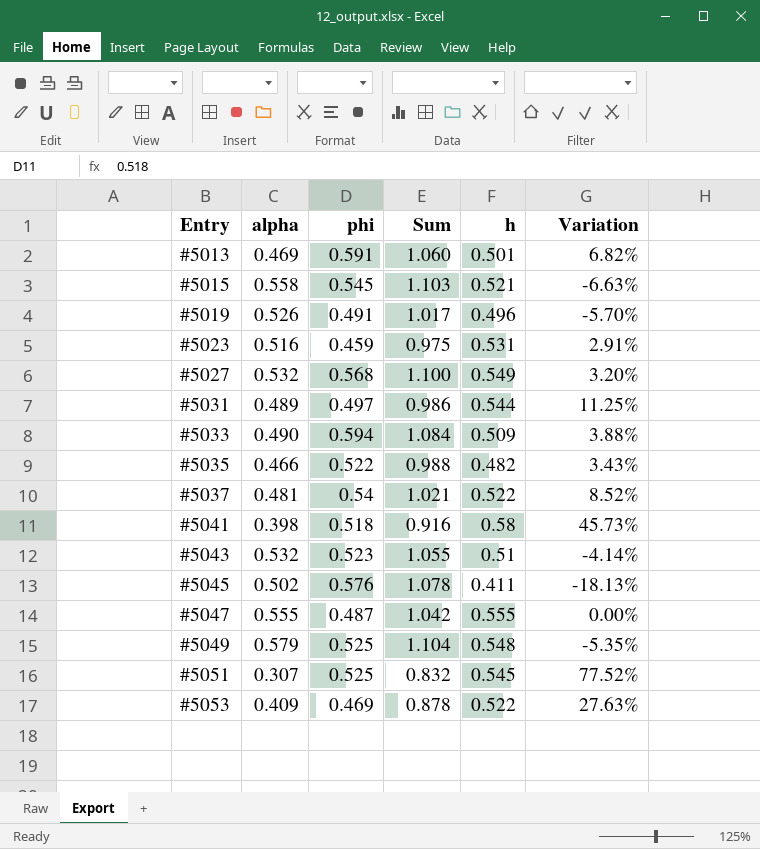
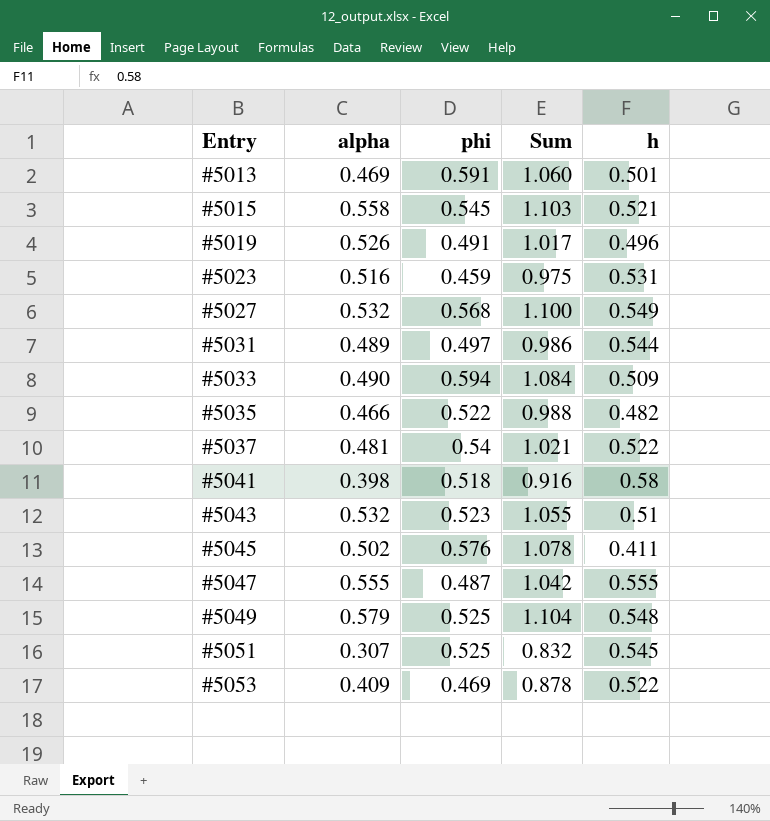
column Variation | formula: ([h] - [alpha]) / [alpha] -> none

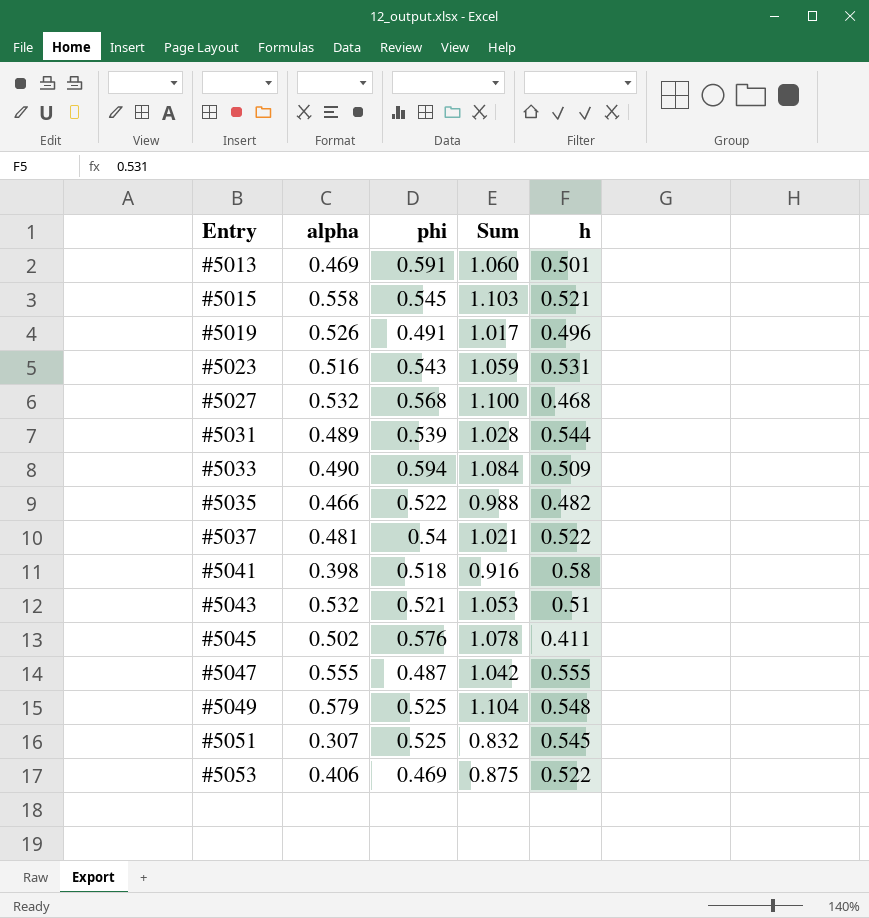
#5023 | phi: 0.459 -> 0.543
#5023 | Sum: 0.975 -> 1.059
#5027 | h: 0.549 -> 0.468
#5031 | phi: 0.497 -> 0.539
#5031 | Sum: 0.986 -> 1.028
#5043 | phi: 0.523 -> 0.521
#5043 | Sum: 1.055 -> 1.053
#5053 | alpha: 0.409 -> 0.406
#5053 | Sum: 0.878 -> 0.875

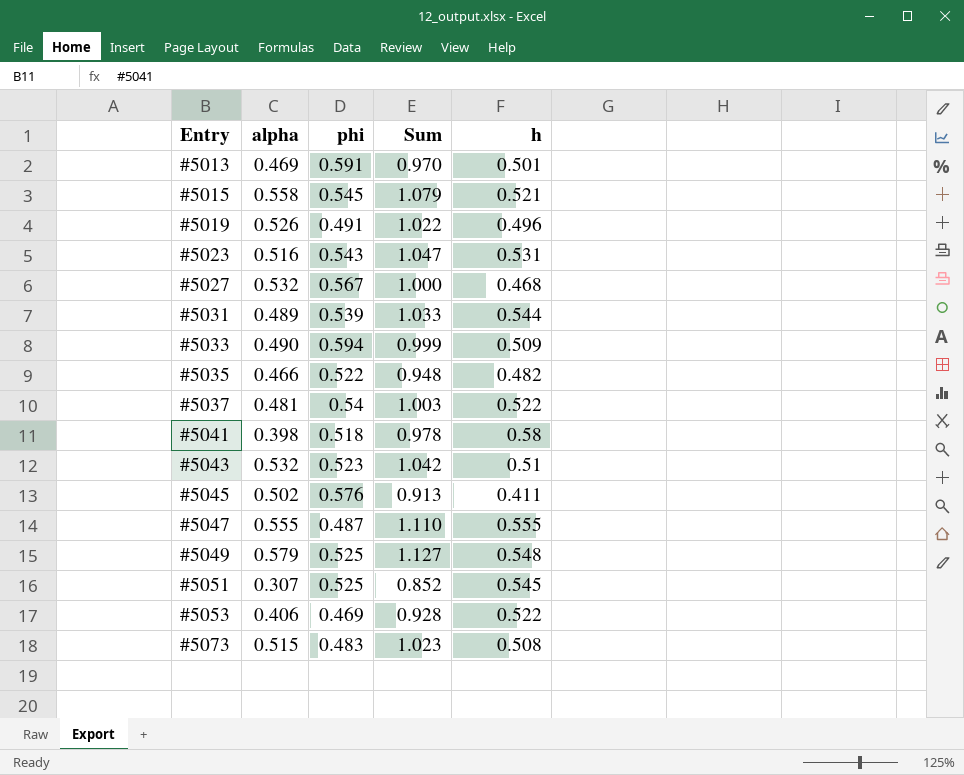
column Sum | formula: [alpha] + [phi] -> [alpha] + [h]
#5027 | phi: 0.568 -> 0.567
#5043 | phi: 0.521 -> 0.523
row #5073: none -> 0.515 | 0.483 | 1.023 | 0.508

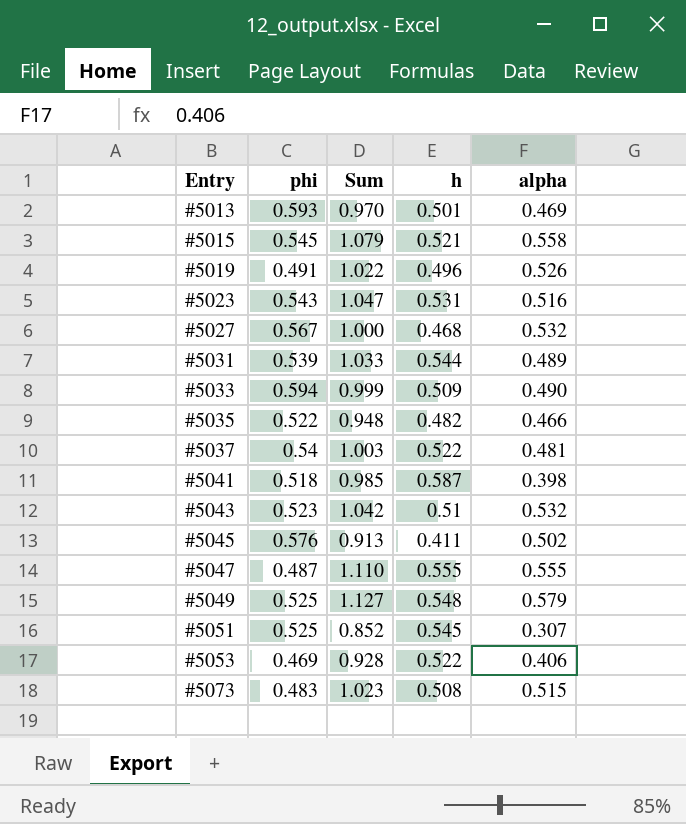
column alpha | position: 2 -> 5
#5013 | phi: 0.591 -> 0.593
#5041 | Sum: 0.978 -> 0.985
#5041 | h: 0.58 -> 0.587

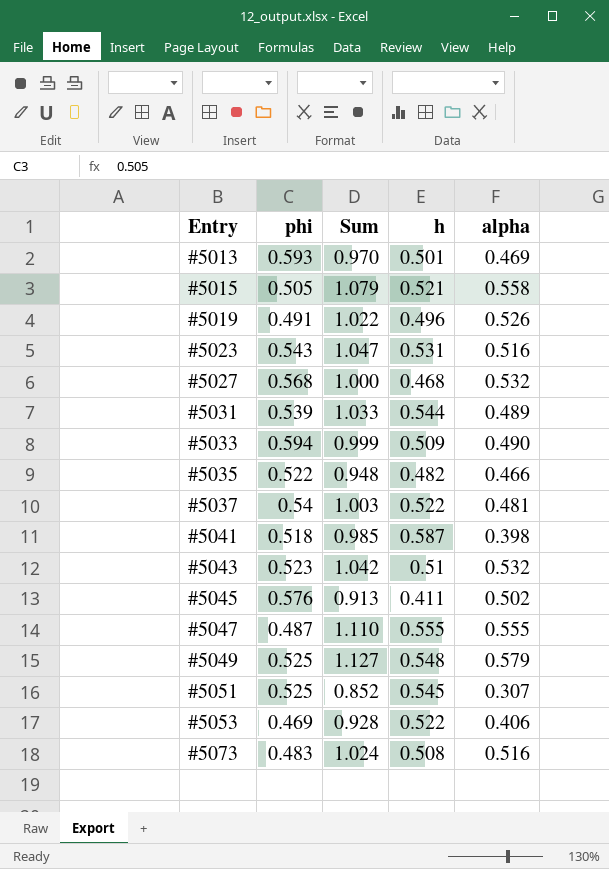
#5015 | phi: 0.545 -> 0.505
#5027 | phi: 0.567 -> 0.568
#5073 | Sum: 1.023 -> 1.024
#5073 | alpha: 0.515 -> 0.516

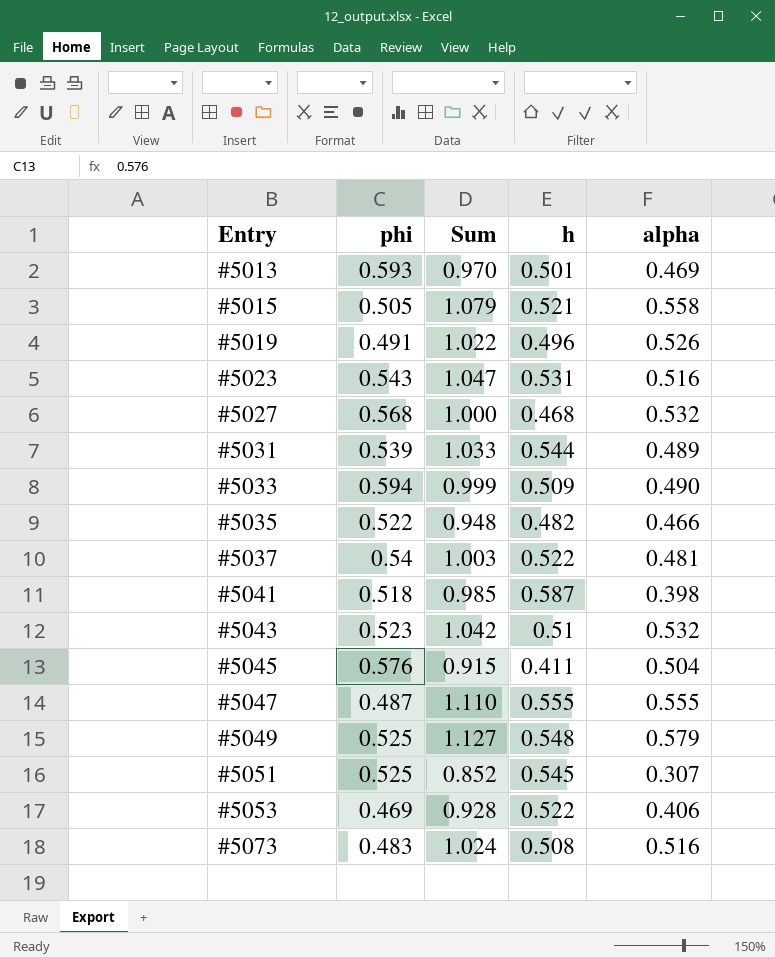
#5045 | Sum: 0.913 -> 0.915
#5045 | alpha: 0.502 -> 0.504

